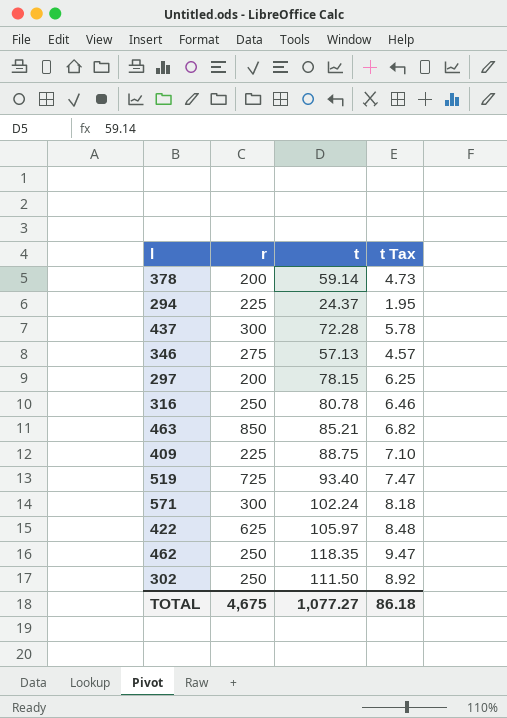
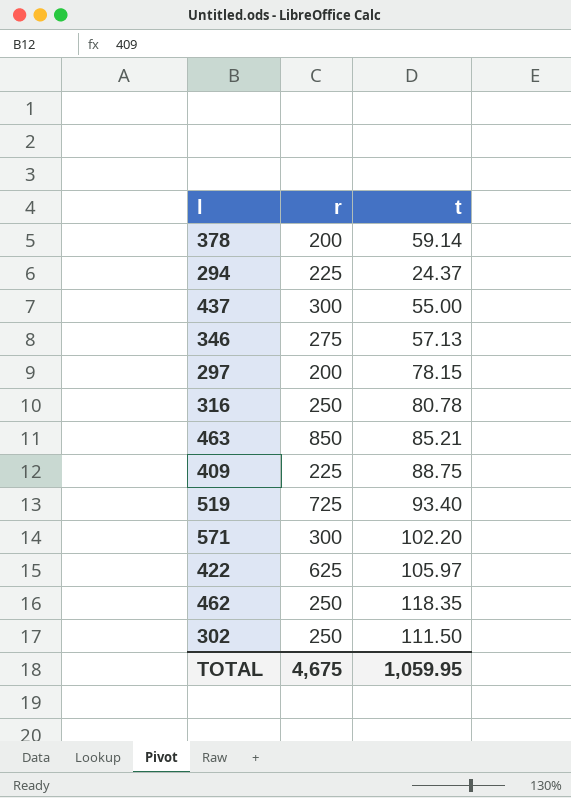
column t Tax | formula: [t] * 0.08 -> none
437 | t: 72.28 -> 55.00
571 | t: 102.24 -> 102.20
TOTAL | t: 1,077.27 -> 1,059.95

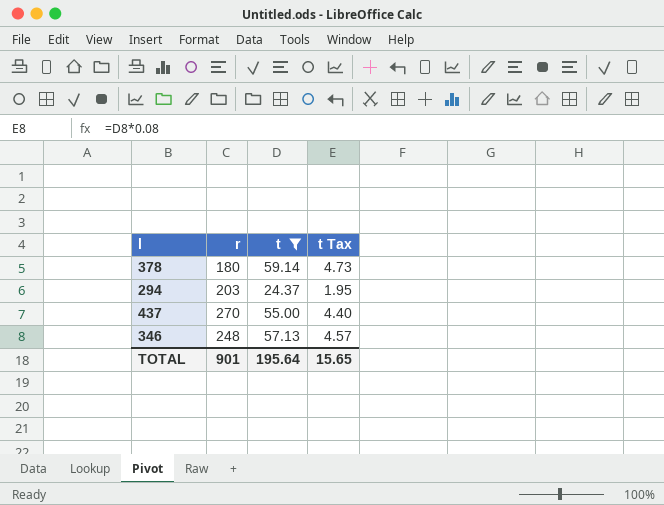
filter: none -> t <= 59.14
column t Tax | formula: none -> [t] * 0.08
378 | r: 200 -> 180
294 | r: 225 -> 203
437 | r: 300 -> 270
346 | r: 275 -> 248
TOTAL | r: 4,675 -> 901
TOTAL | t: 1,059.95 -> 195.64

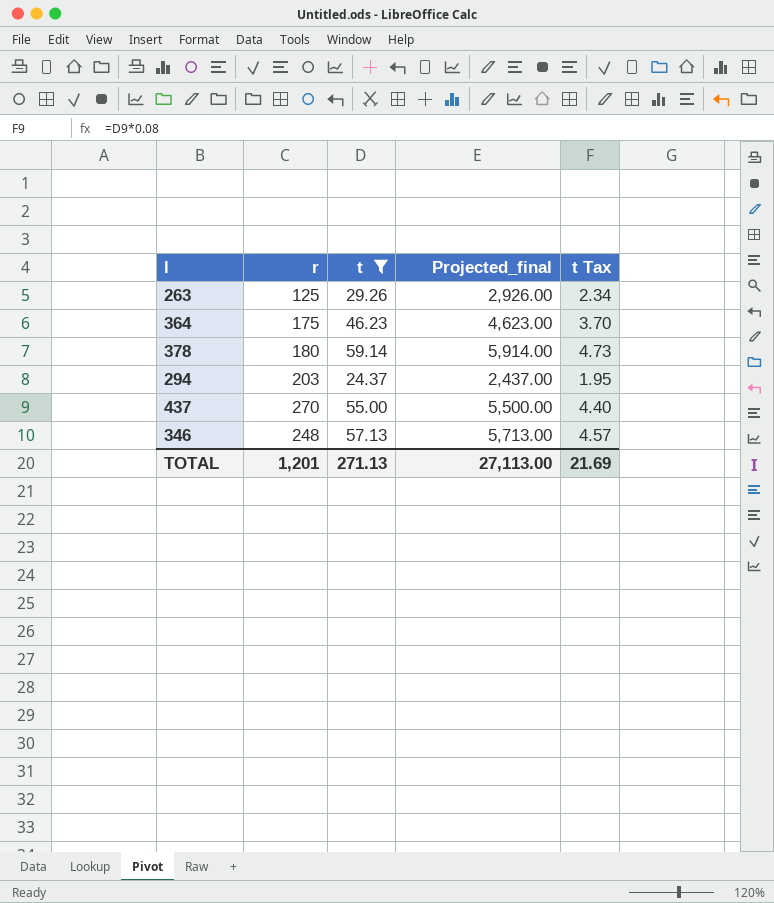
column Projected_final | formula: none -> [t] * 100
row 263: none -> 125 | 29.26 | 2,926.00 | 2.34
row 364: none -> 175 | 46.23 | 4,623.00 | 3.70
TOTAL | r: 901 -> 1,201
TOTAL | t: 195.64 -> 271.13
TOTAL | t Tax: 15.65 -> 21.69

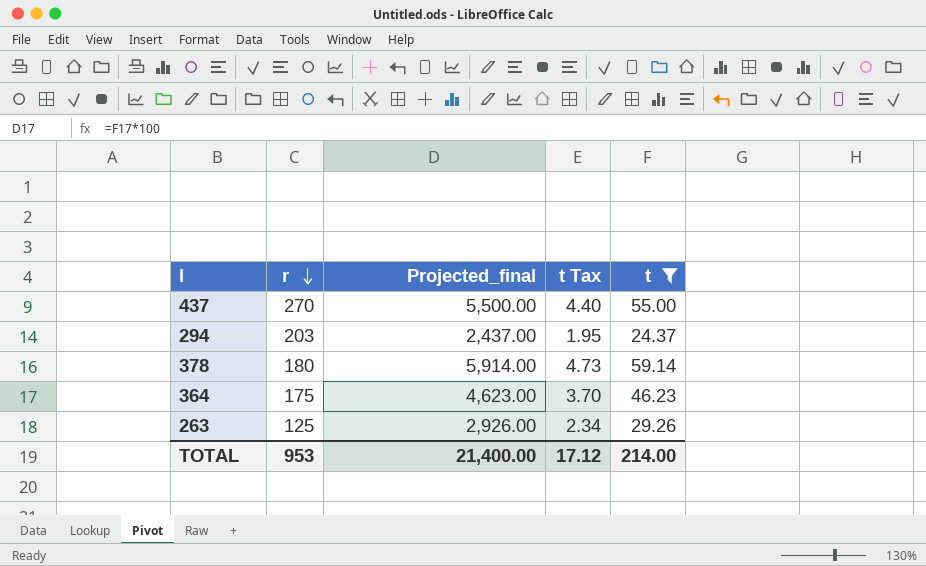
row order: none -> r descending
column t | position: 3 -> 5
row 346: 248 | 57.13 | 5,713.00 | 4.57 -> none
TOTAL | r: 1,201 -> 953
TOTAL | Projected_final: 27,113.00 -> 21,400.00
TOTAL | t Tax: 21.69 -> 17.12
TOTAL | t: 271.13 -> 214.00

